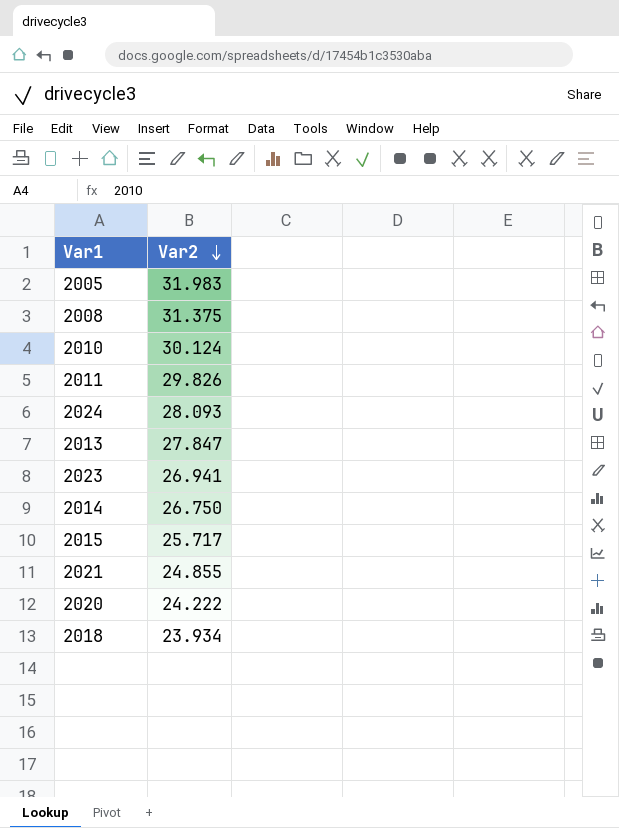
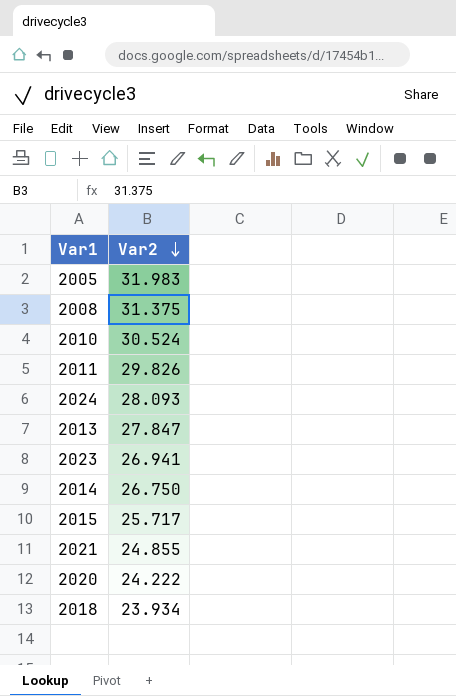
2010 | Var2: 30.124 -> 30.524

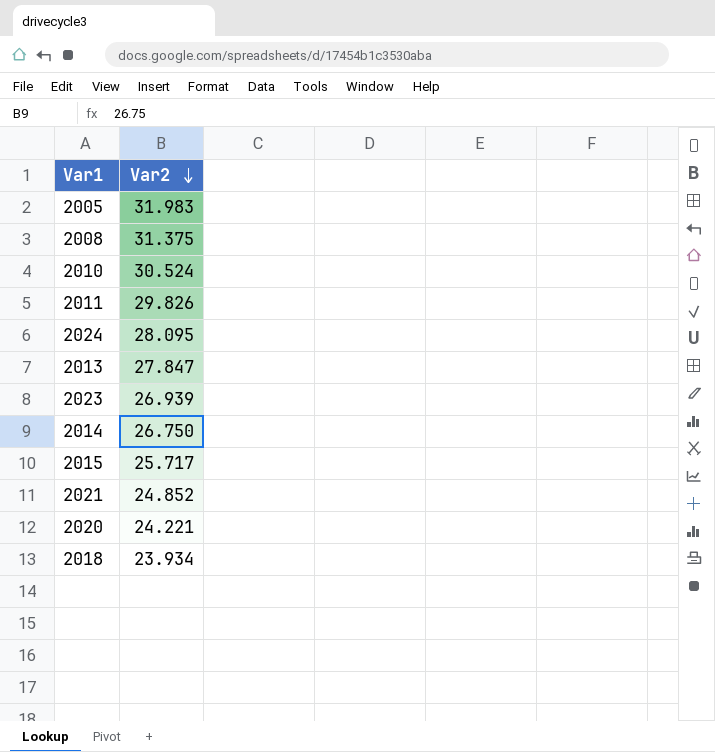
2024 | Var2: 28.093 -> 28.095
2023 | Var2: 26.941 -> 26.939
2021 | Var2: 24.855 -> 24.852
2020 | Var2: 24.222 -> 24.221

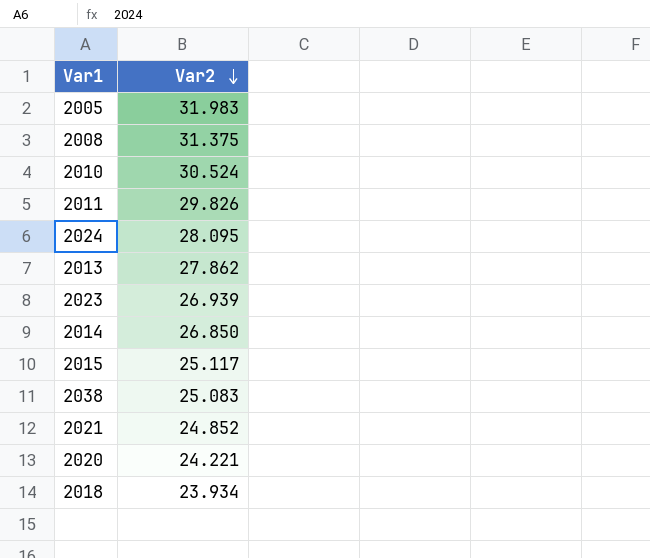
2013 | Var2: 27.847 -> 27.862
2014 | Var2: 26.750 -> 26.850
2015 | Var2: 25.717 -> 25.117
row 2038: none -> 25.083

